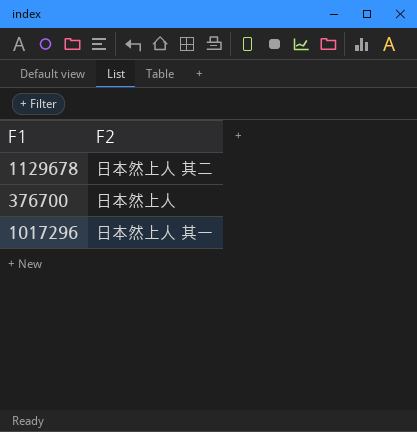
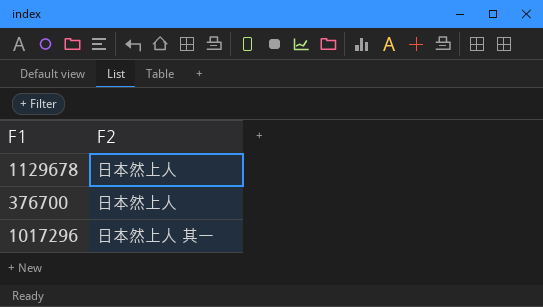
1129678 | F2: 日本然上人 其二 -> 日本然上人

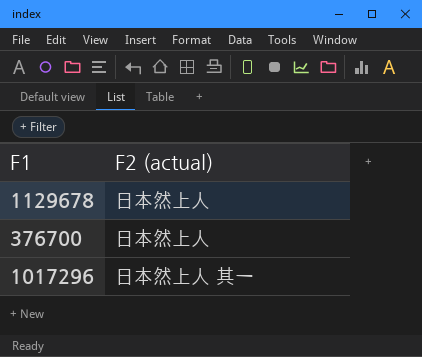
column name: F2 -> F2 (actual)

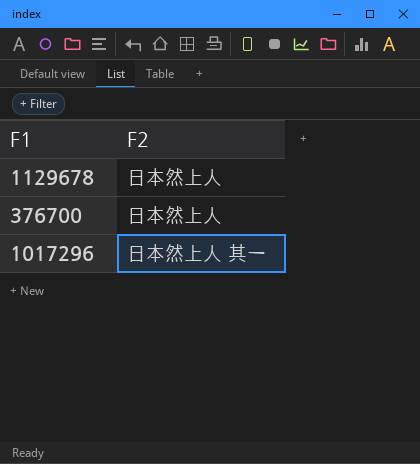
column name: F2 (actual) -> F2

